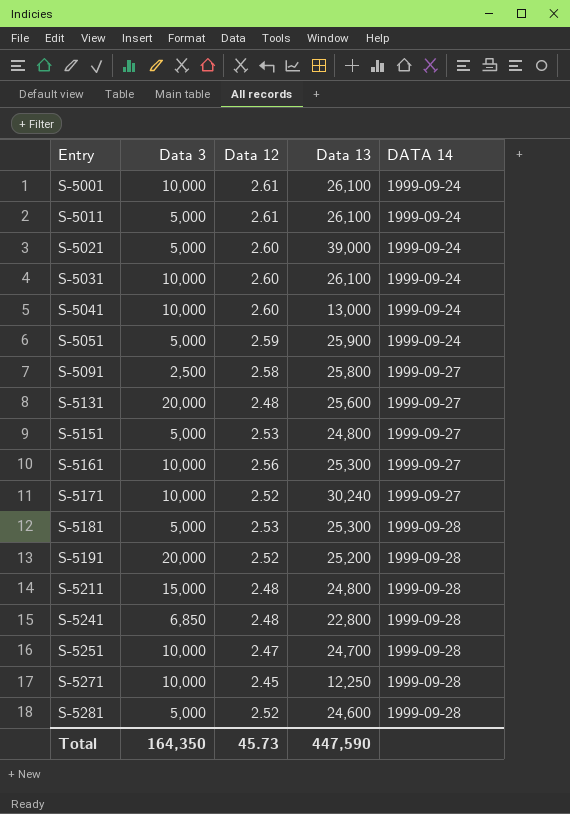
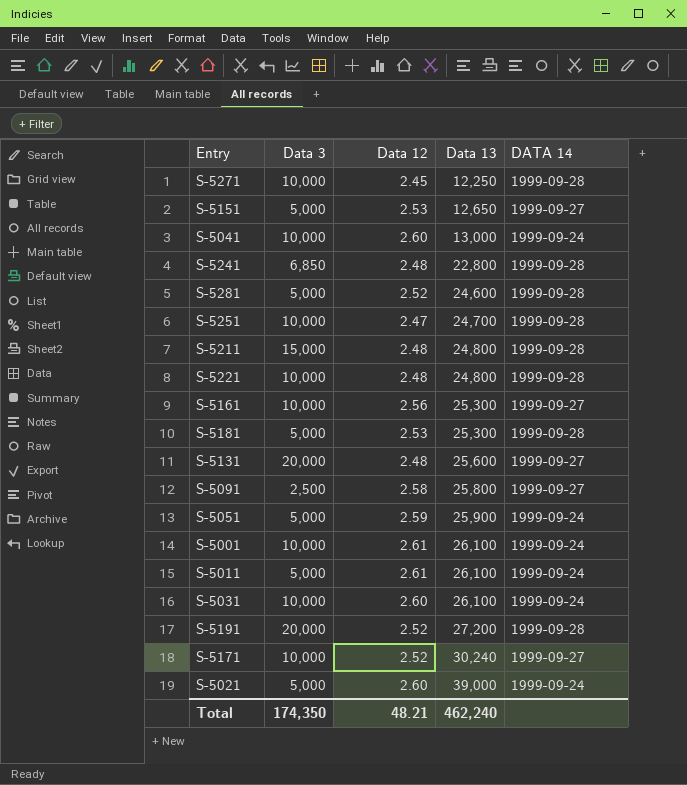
row order: Entry ascending -> Data 13 ascending
S-5151 | Data 13: 24,800 -> 12,650
row S-5221: none -> 10,000 | 2.48 | 24,800 | 1999-09-28
S-5191 | Data 13: 25,200 -> 27,200
Total | Data 3: 164,350 -> 174,350
Total | Data 12: 45.73 -> 48.21
Total | Data 13: 447,590 -> 462,240

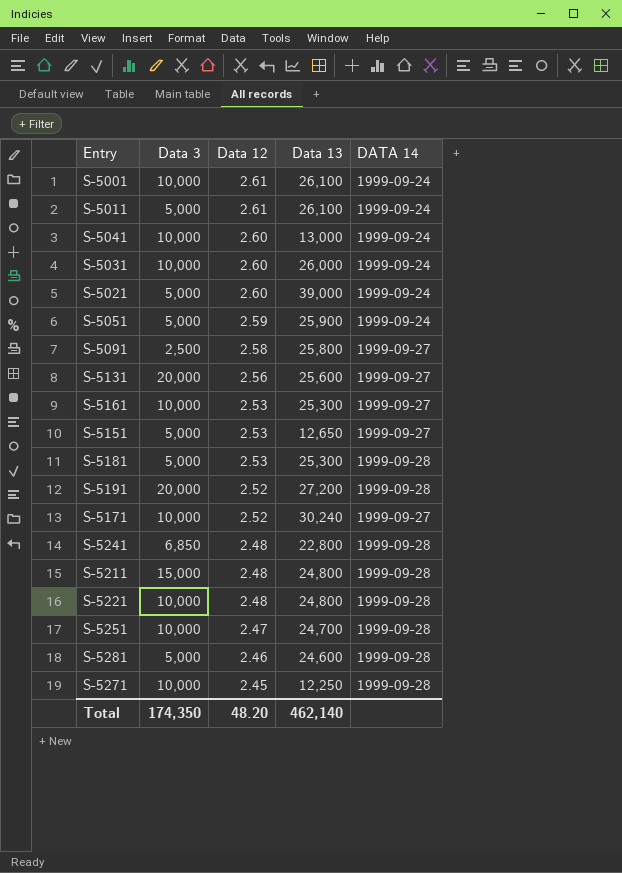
row order: Data 13 ascending -> Data 12 descending
S-5031 | Data 13: 26,100 -> 26,000
S-5131 | Data 12: 2.48 -> 2.56
S-5161 | Data 12: 2.56 -> 2.53
S-5281 | Data 12: 2.52 -> 2.46
Total | Data 12: 48.21 -> 48.20
Total | Data 13: 462,240 -> 462,140

